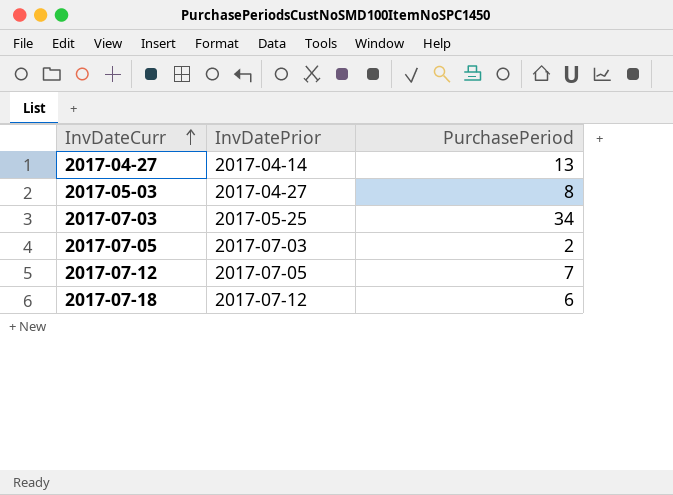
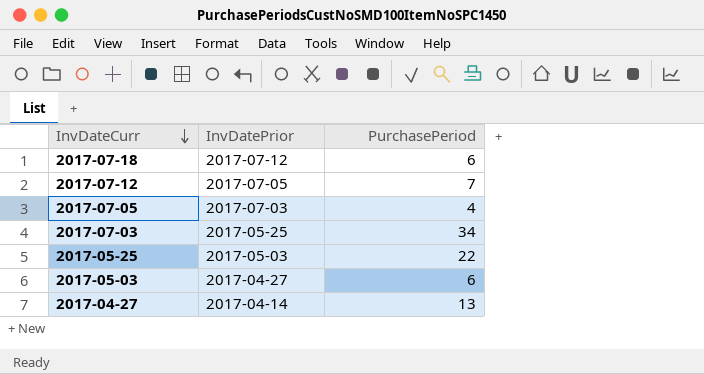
row order: InvDateCurr ascending -> InvDateCurr descending
2017-07-05 | PurchasePeriod: 2 -> 4
row 2017-05-25: none -> 2017-05-03 | 22
2017-05-03 | PurchasePeriod: 8 -> 6

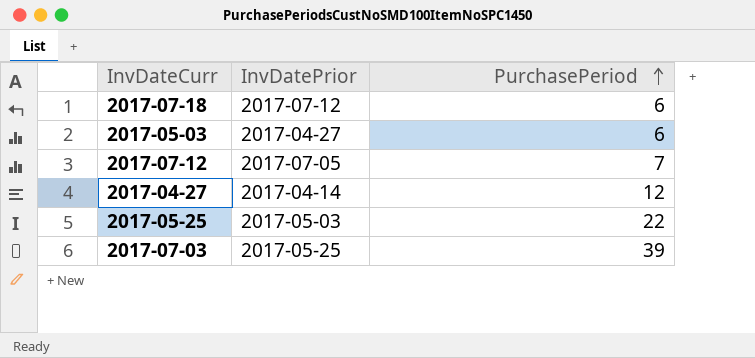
row order: InvDateCurr descending -> PurchasePeriod ascending
row 2017-07-05: 2017-07-03 | 4 -> none
2017-04-27 | PurchasePeriod: 13 -> 12
2017-07-03 | PurchasePeriod: 34 -> 39

